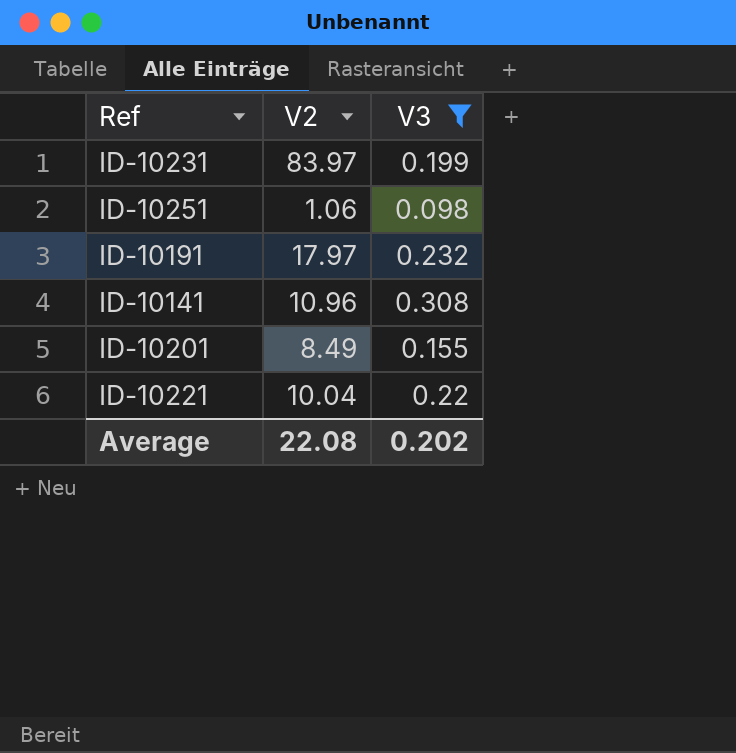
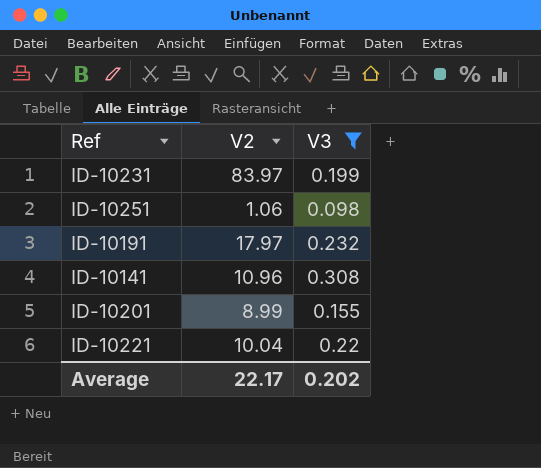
ID-10201 | V2: 8.49 -> 8.99
Average | V2: 22.08 -> 22.17

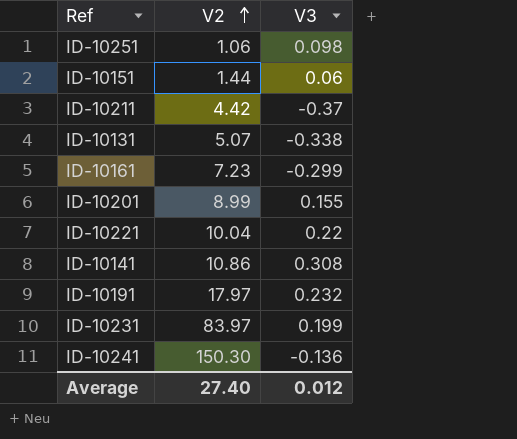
filter: V3 >= 0.098 -> none
row order: none -> V2 ascending
ID-10141 | V2: 10.96 -> 10.86
Average | V2: 22.17 -> 27.40
Average | V3: 0.202 -> 0.012

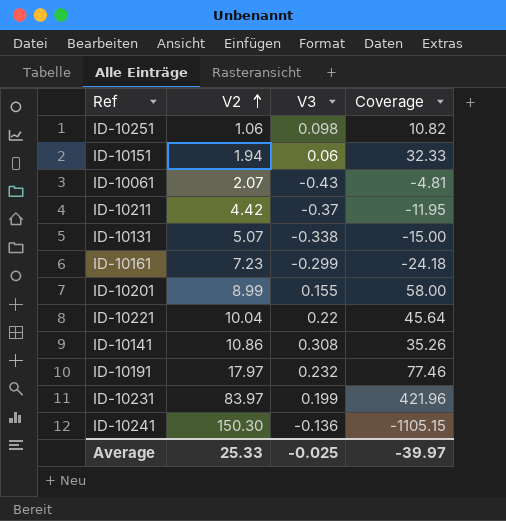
column Coverage | formula: none -> [V2] / [V3]
ID-10151 | V2: 1.44 -> 1.94
row ID-10061: none -> 2.07 | -0.43 | -4.81
Average | V2: 27.40 -> 25.33
Average | V3: 0.012 -> -0.025

